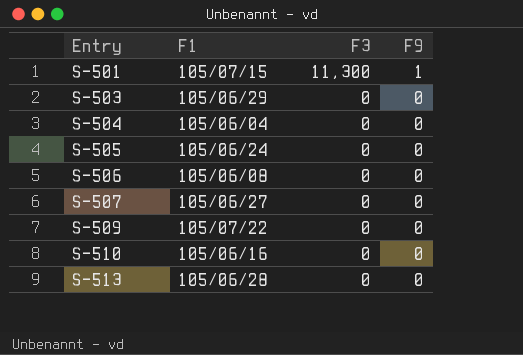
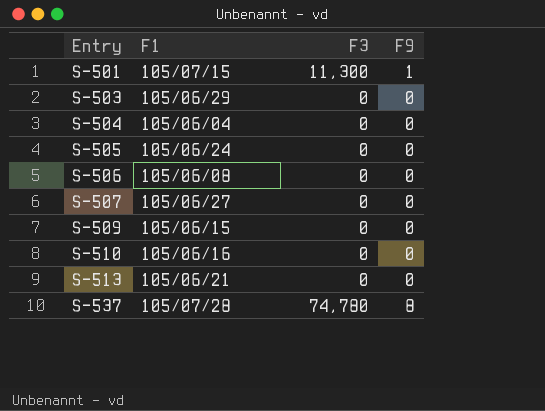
S-509 | F1: 105/07/22 -> 105/06/15
S-513 | F1: 105/06/28 -> 105/06/21
row S-537: none -> 105/07/28 | 74,780 | 8

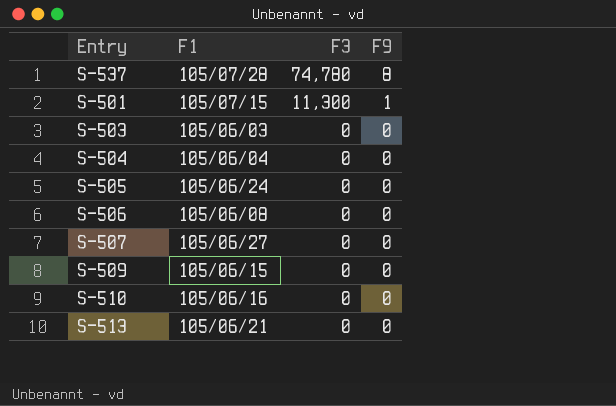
row order: Entry ascending -> F3 descending
S-503 | F1: 105/06/29 -> 105/06/03

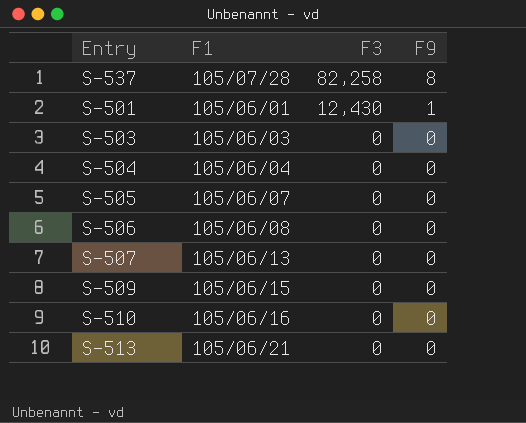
S-537 | F3: 74,780 -> 82,258
S-501 | F1: 105/07/15 -> 105/06/01
S-501 | F3: 11,300 -> 12,430
S-505 | F1: 105/06/24 -> 105/06/07
S-507 | F1: 105/06/27 -> 105/06/13

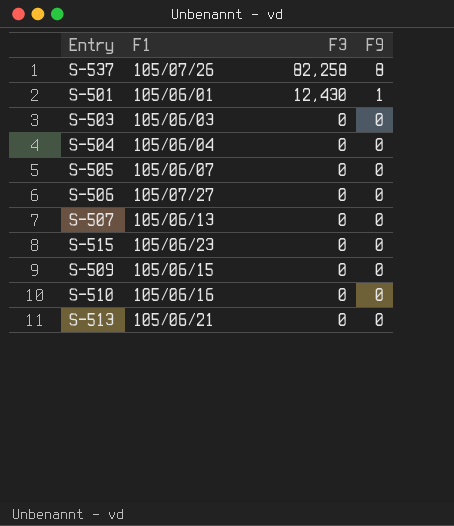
S-537 | F1: 105/07/28 -> 105/07/26
S-506 | F1: 105/06/08 -> 105/07/27
row S-515: none -> 105/06/23 | 0 | 0

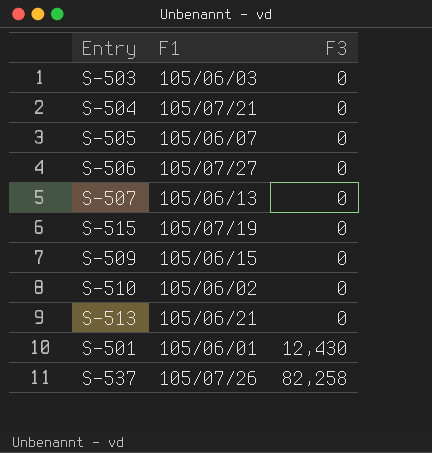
row order: F3 descending -> F3 ascending
column F9 | position: 4 -> none
S-504 | F1: 105/06/04 -> 105/07/21
S-515 | F1: 105/06/23 -> 105/07/19
S-510 | F1: 105/06/16 -> 105/06/02

